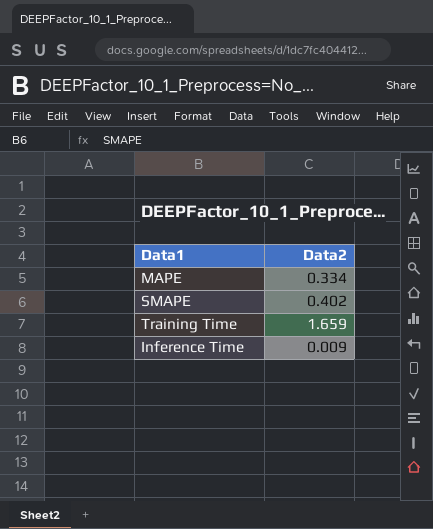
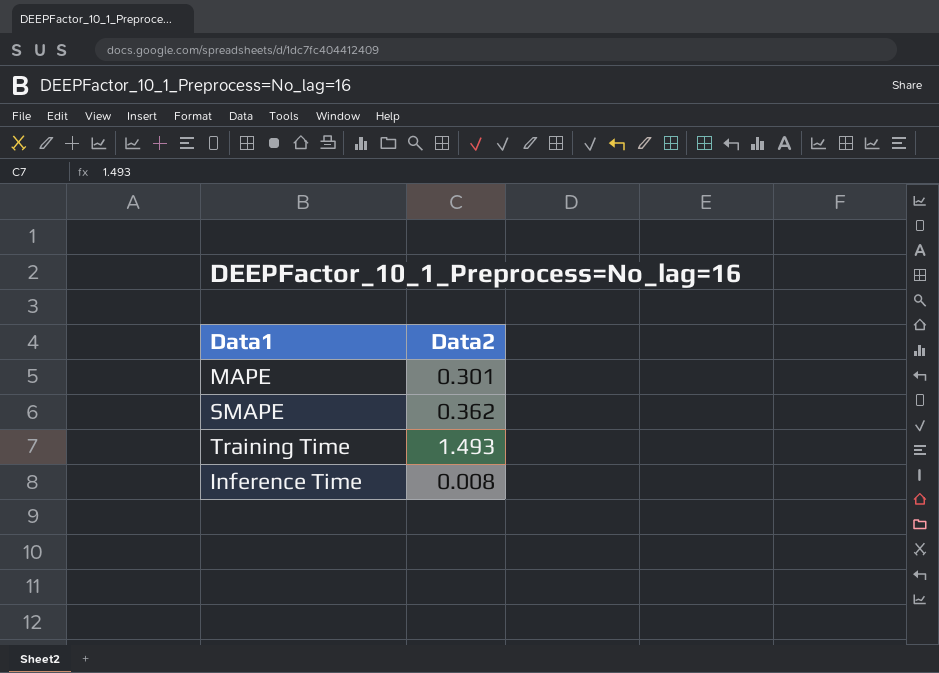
MAPE | Data2: 0.334 -> 0.301
SMAPE | Data2: 0.402 -> 0.362
Training Time | Data2: 1.659 -> 1.493
Inference Time | Data2: 0.009 -> 0.008

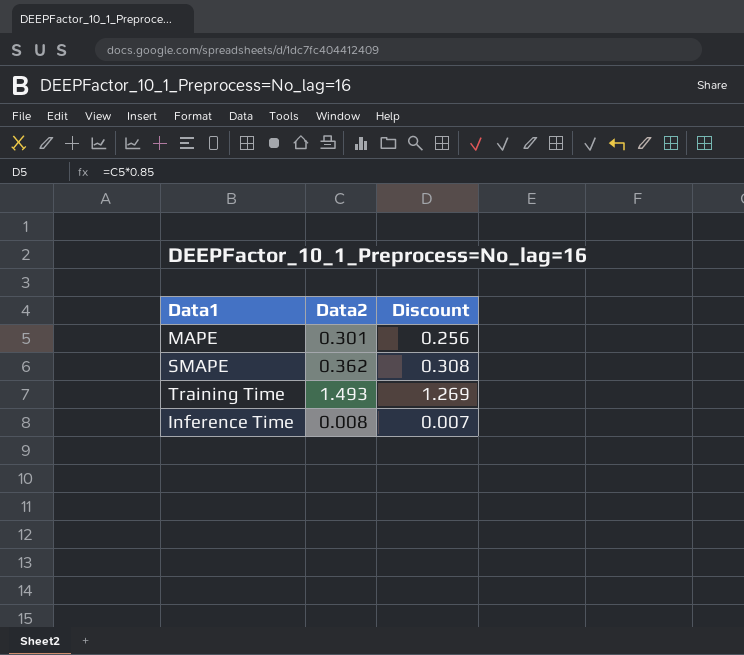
column Discount | formula: none -> [Data2] * 0.85

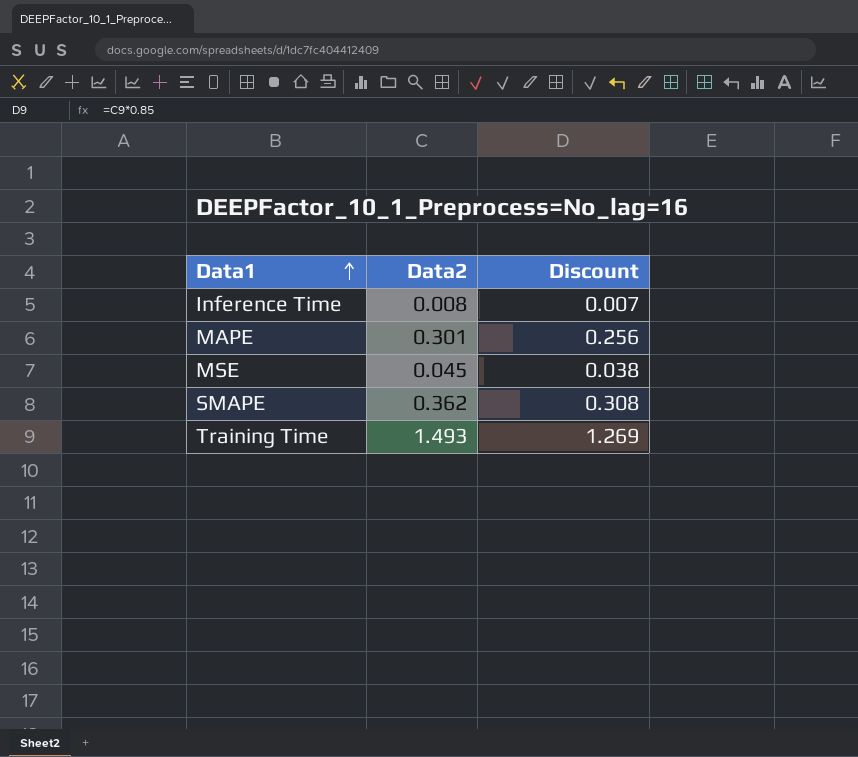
row order: none -> Data1 ascending
row MSE: none -> 0.045 | 0.038

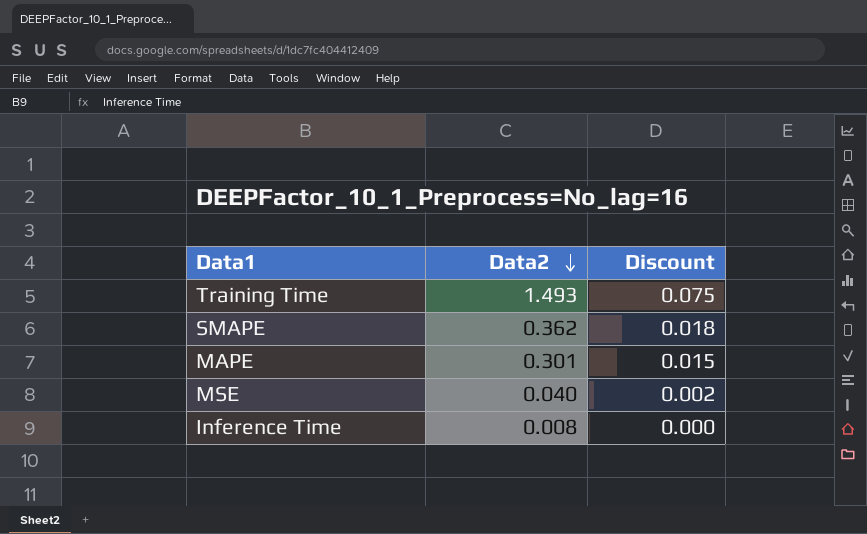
row order: Data1 ascending -> Data2 descending
column Discount | formula: [Data2] * 0.85 -> [Data2] * 0.05
MSE | Data2: 0.045 -> 0.040

